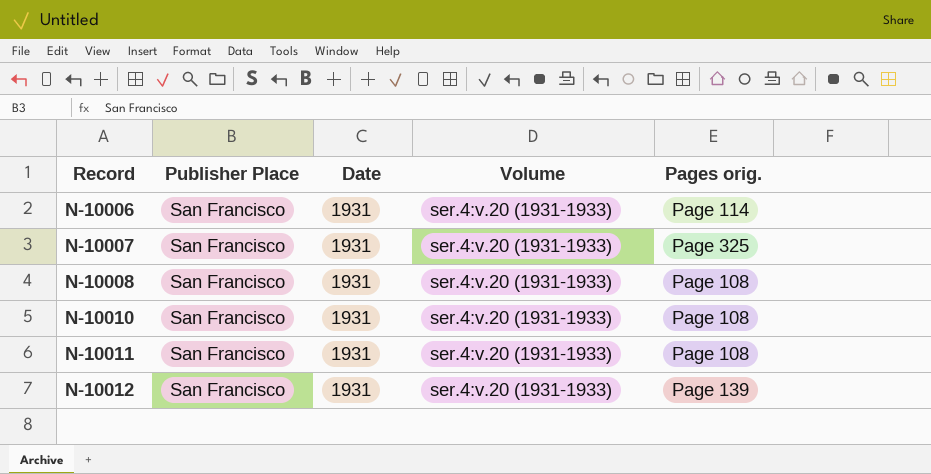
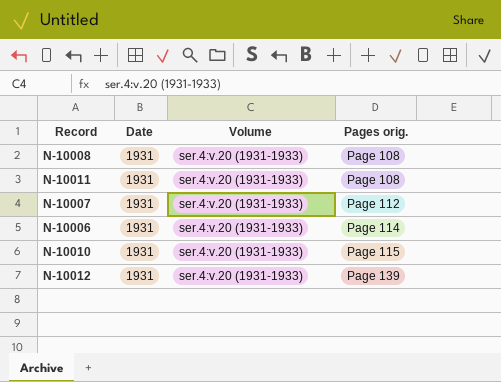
row order: Record ascending -> Pages orig. ascending
column Publisher Place | position: 2 -> none
N-10007 | Pages orig.: Page 325 -> Page 112
N-10010 | Pages orig.: Page 108 -> Page 115

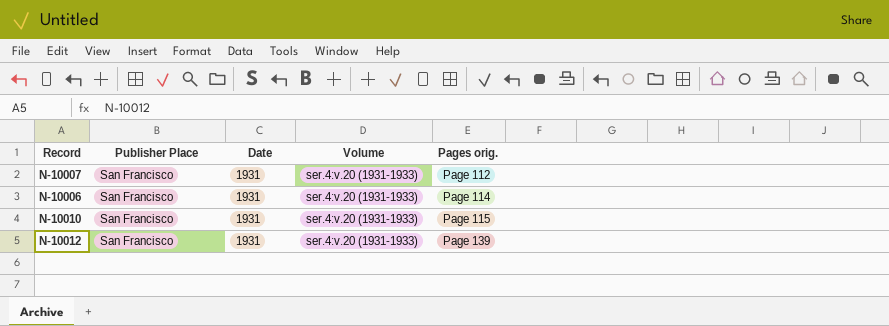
column Publisher Place | position: none -> 2
row N-10008: 1931 | ser.4:v.20 (1931-1933) | Page 108 -> none
row N-10011: 1931 | ser.4:v.20 (1931-1933) | Page 108 -> none

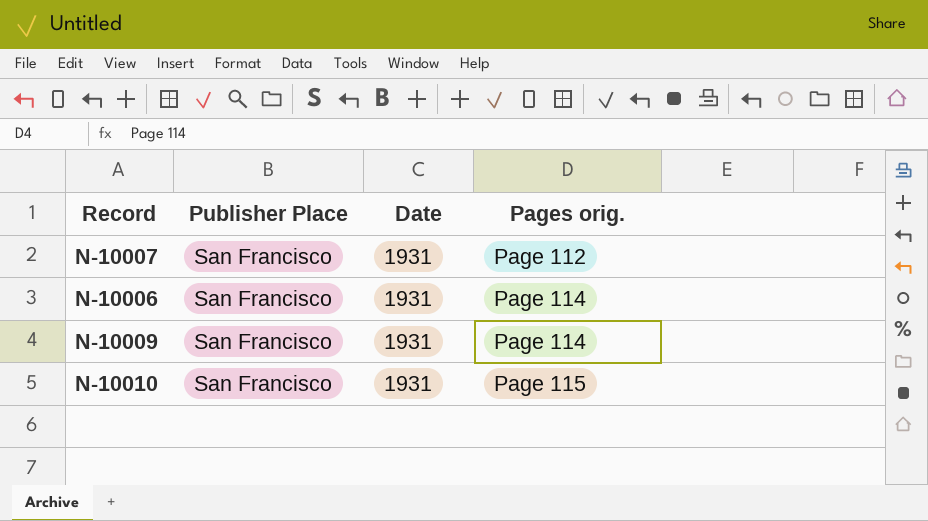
column Volume | position: 4 -> none
row N-10012: San Francisco | 1931 | ser.4:v.20 (1931-1933) | Page 139 -> none
row N-10009: none -> San Francisco | 1931 | Page 114

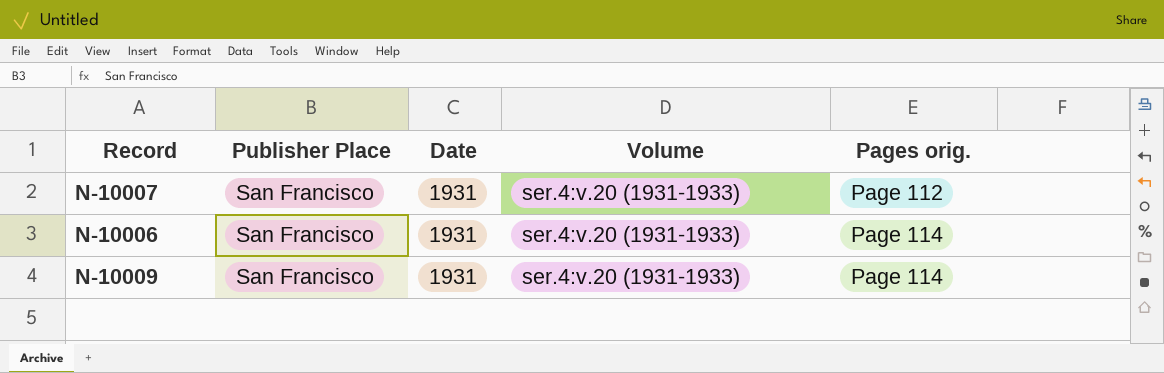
column Volume | position: none -> 4
row N-10010: San Francisco | 1931 | Page 115 -> none

